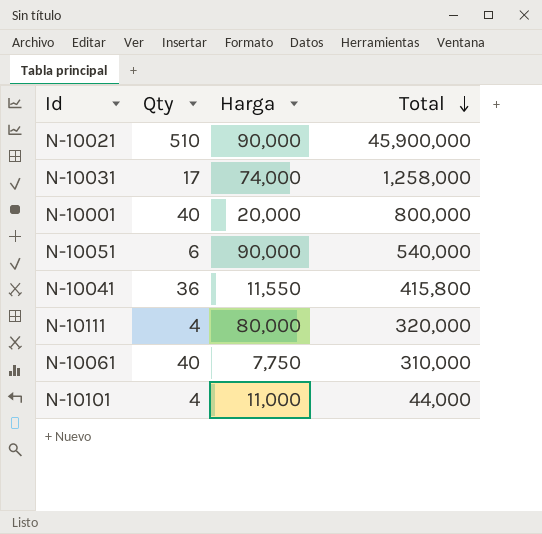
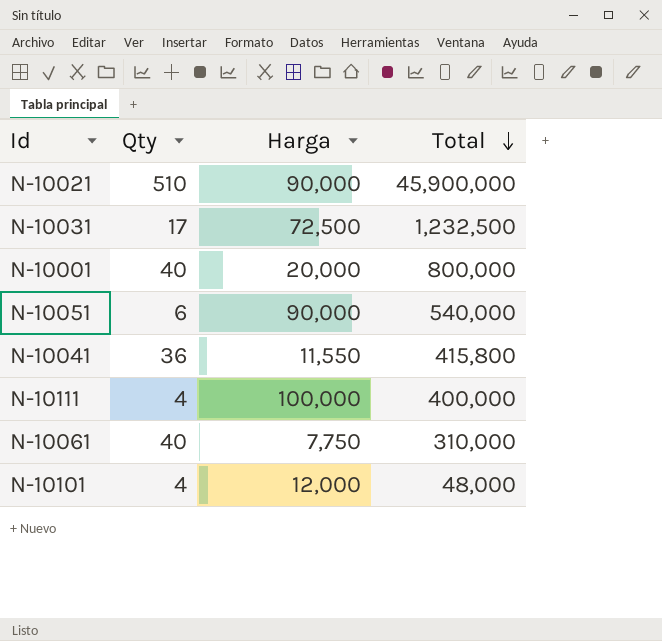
N-10031 | Harga: 74,000 -> 72,500
N-10031 | Total: 1,258,000 -> 1,232,500
N-10111 | Harga: 80,000 -> 100,000
N-10111 | Total: 320,000 -> 400,000
N-10101 | Harga: 11,000 -> 12,000
N-10101 | Total: 44,000 -> 48,000

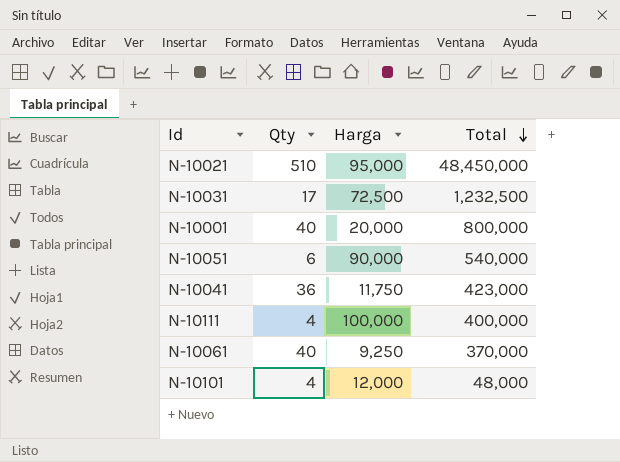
N-10021 | Harga: 90,000 -> 95,000
N-10021 | Total: 45,900,000 -> 48,450,000
N-10041 | Harga: 11,550 -> 11,750
N-10041 | Total: 415,800 -> 423,000
N-10061 | Harga: 7,750 -> 9,250
N-10061 | Total: 310,000 -> 370,000

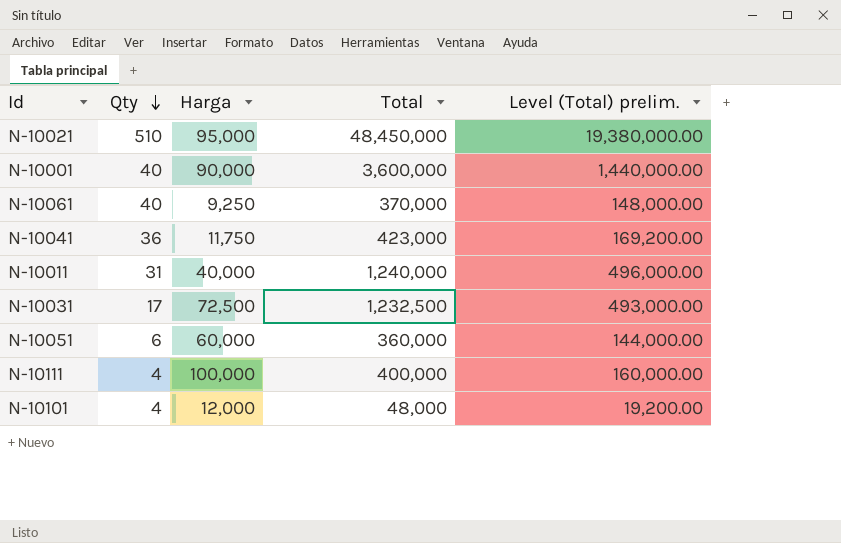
row order: Total descending -> Qty descending
column Level (Total) prelim. | formula: none -> [Total] * 0.4
N-10001 | Harga: 20,000 -> 90,000
N-10001 | Total: 800,000 -> 3,600,000
row N-10011: none -> 31 | 40,000 | 1,240,000 | 496,000.00
N-10051 | Harga: 90,000 -> 60,000
N-10051 | Total: 540,000 -> 360,000

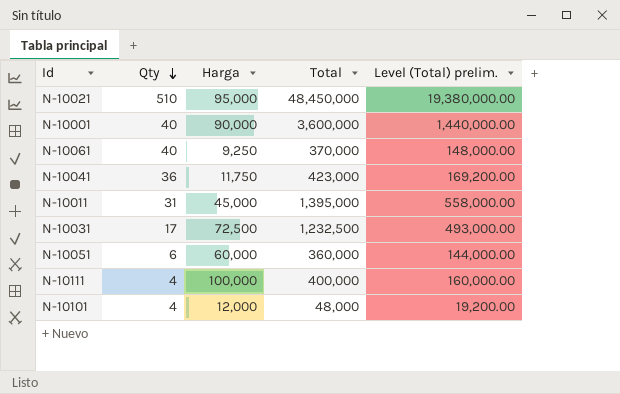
N-10011 | Harga: 40,000 -> 45,000
N-10011 | Total: 1,240,000 -> 1,395,000
N-10011 | Level (Total) prelim.: 496,000.00 -> 558,000.00

